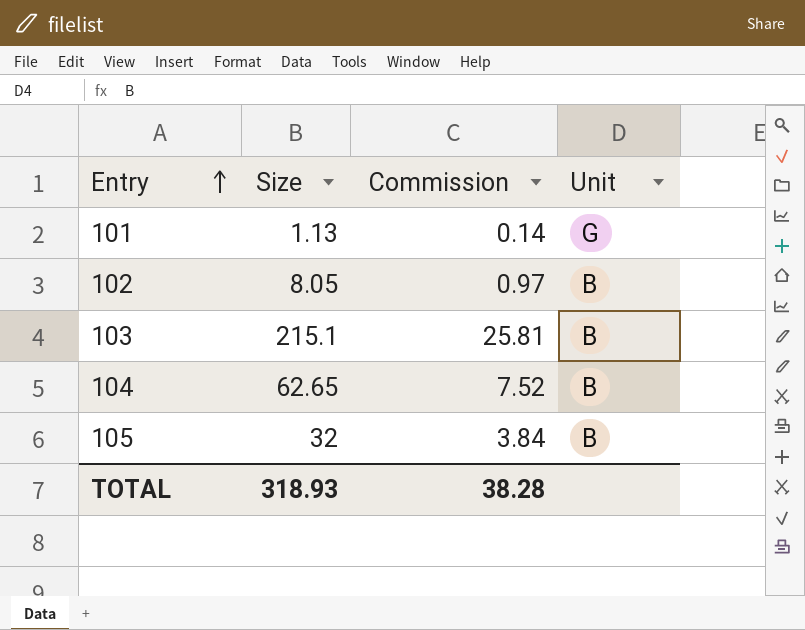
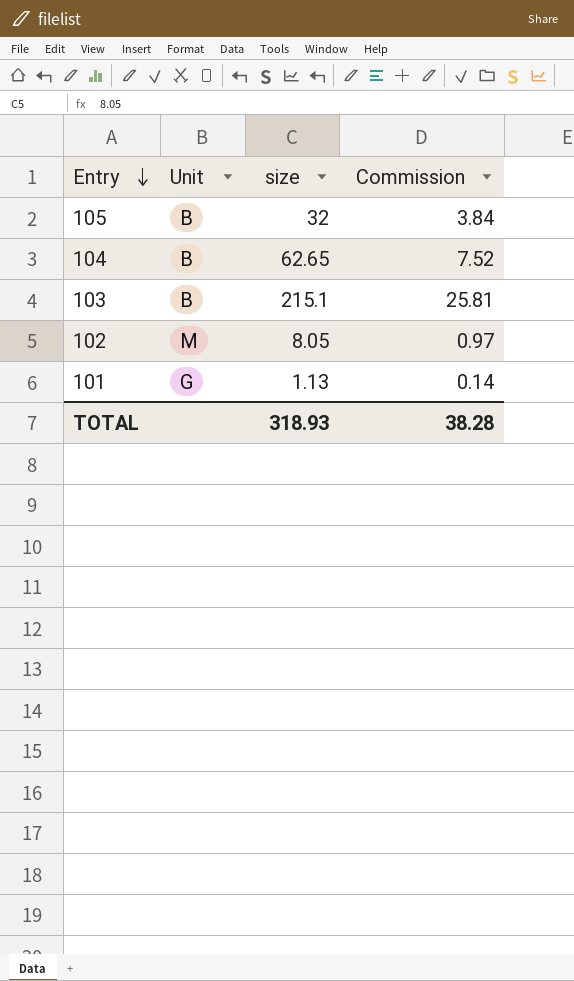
row order: Entry ascending -> Entry descending
column Unit | position: 4 -> 2
column name: Size -> size
102 | Unit: B -> M

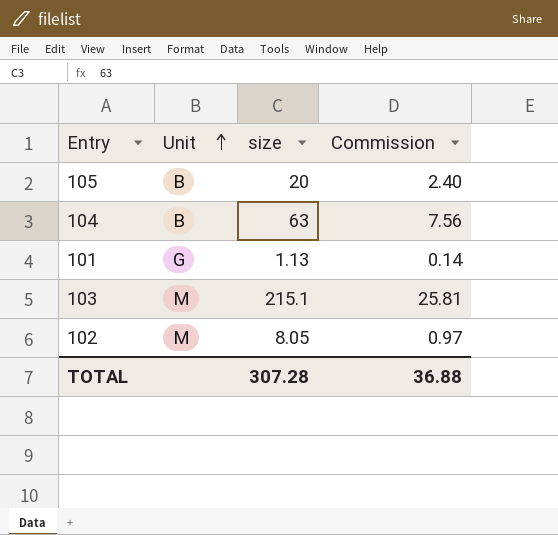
row order: Entry descending -> Unit ascending
105 | size: 32 -> 20
105 | Commission: 3.84 -> 2.40
104 | size: 62.65 -> 63
104 | Commission: 7.52 -> 7.56
103 | Unit: B -> M
TOTAL | size: 318.93 -> 307.28
TOTAL | Commission: 38.28 -> 36.88

